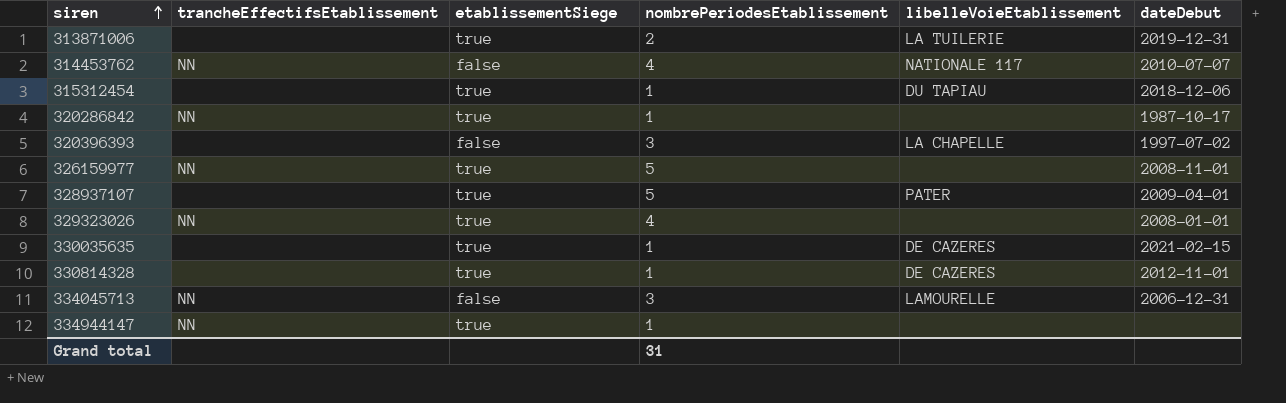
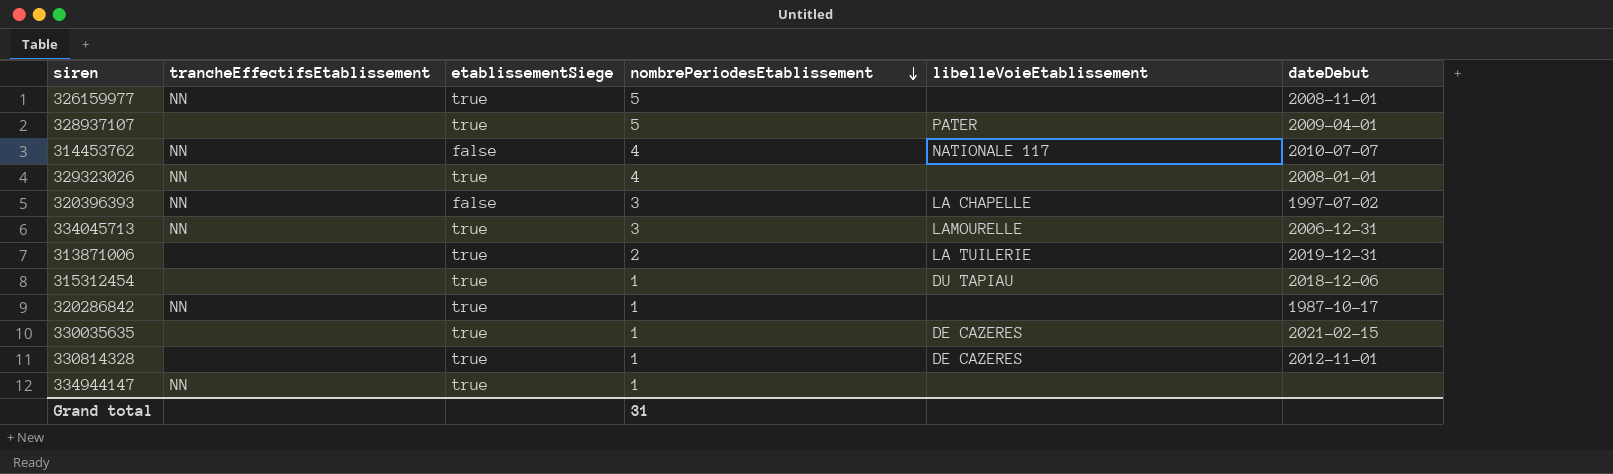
row order: siren ascending -> nombrePeriodesEtablissement descending
320396393 | trancheEffectifsEtablissement: none -> NN
334045713 | etablissementSiege: false -> true

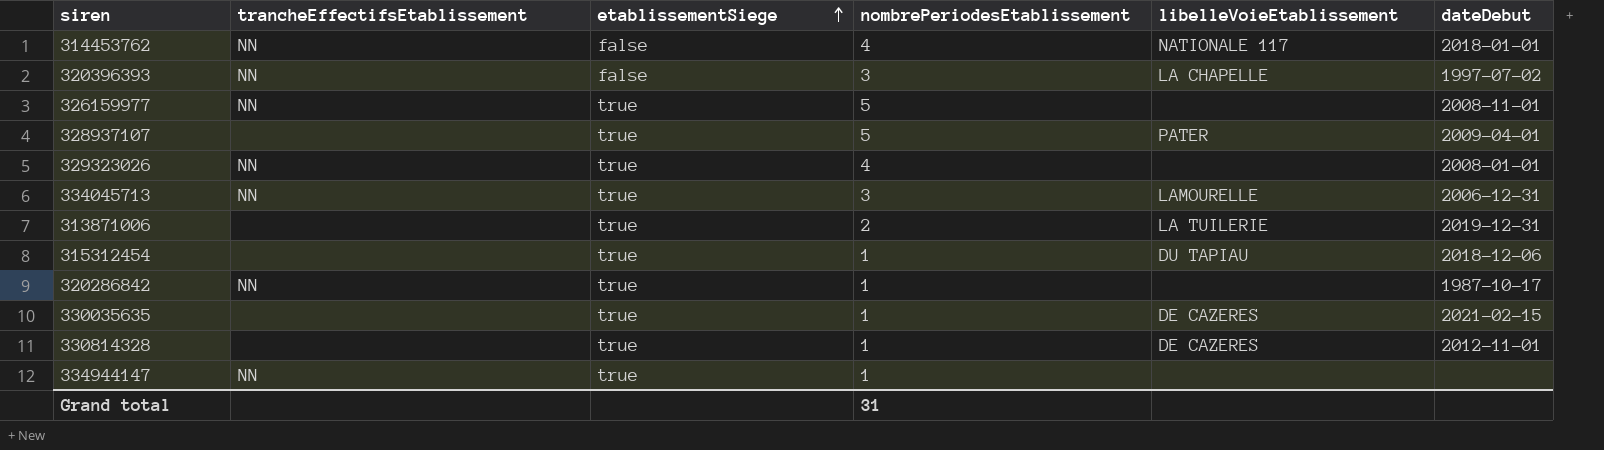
row order: nombrePeriodesEtablissement descending -> etablissementSiege ascending
314453762 | dateDebut: 2010-07-07 -> 2018-01-01

